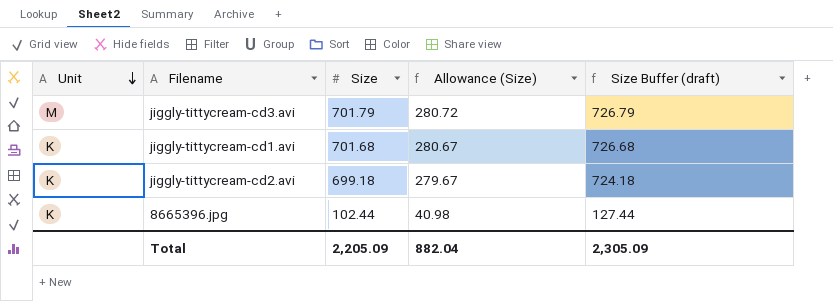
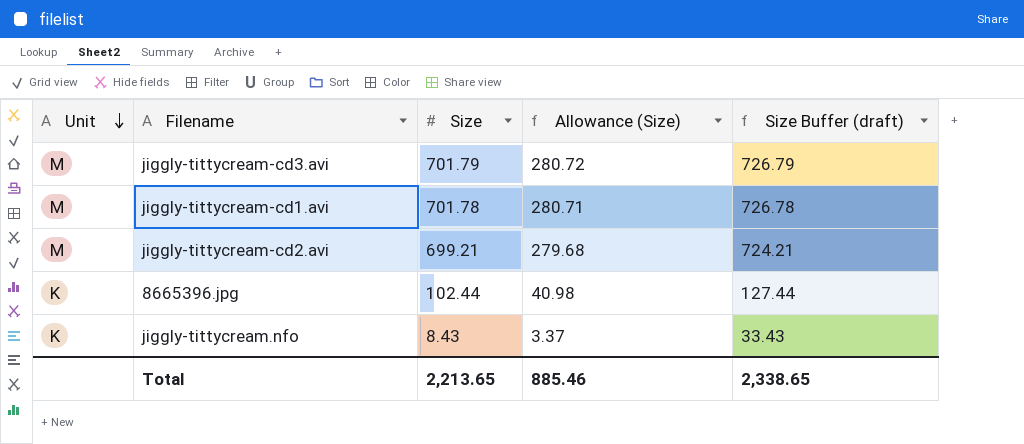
jiggly-tittycream-cd1.avi | Unit: K -> M
jiggly-tittycream-cd1.avi | Size: 701.68 -> 701.78
jiggly-tittycream-cd1.avi | Allowance (Size): 280.67 -> 280.71
jiggly-tittycream-cd1.avi | Size Buffer (draft): 726.68 -> 726.78
jiggly-tittycream-cd2.avi | Unit: K -> M
jiggly-tittycream-cd2.avi | Size: 699.18 -> 699.21
jiggly-tittycream-cd2.avi | Allowance (Size): 279.67 -> 279.68
jiggly-tittycream-cd2.avi | Size Buffer (draft): 724.18 -> 724.21
row jiggly-tittycream.nfo: none -> K | 8.43 | 3.37 | 33.43
Total | Size: 2,205.09 -> 2,213.65
Total | Allowance (Size): 882.04 -> 885.46
Total | Size Buffer (draft): 2,305.09 -> 2,338.65

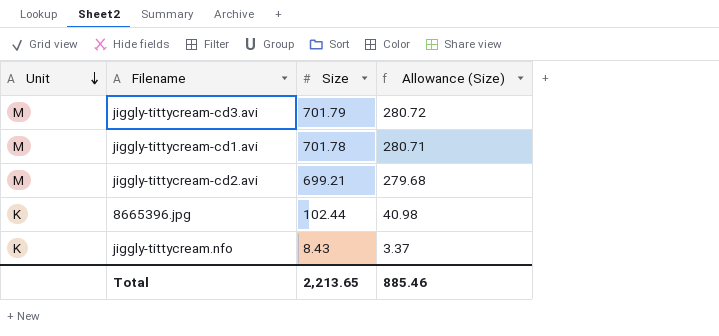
column Size Buffer (draft) | formula: [Size] + 25 -> none

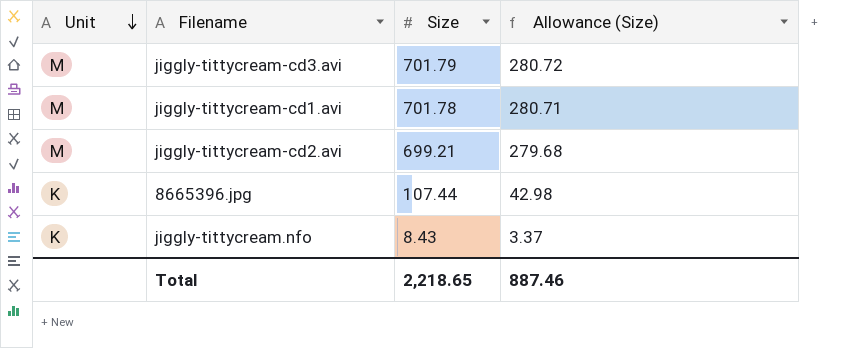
8665396.jpg | Size: 102.44 -> 107.44
8665396.jpg | Allowance (Size): 40.98 -> 42.98
Total | Size: 2,213.65 -> 2,218.65
Total | Allowance (Size): 885.46 -> 887.46

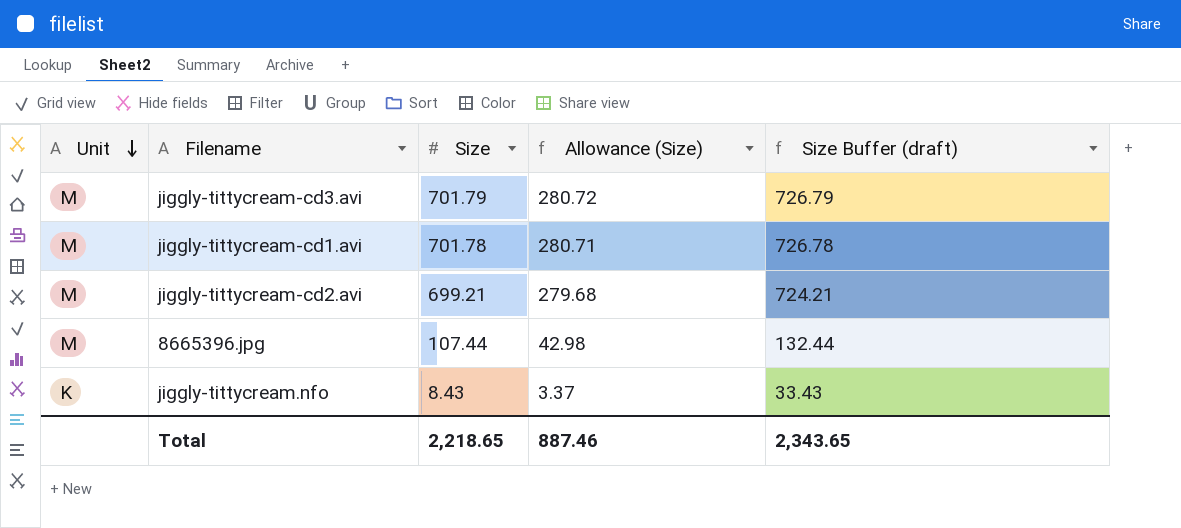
column Size Buffer (draft) | formula: none -> [Size] + 25
8665396.jpg | Unit: K -> M

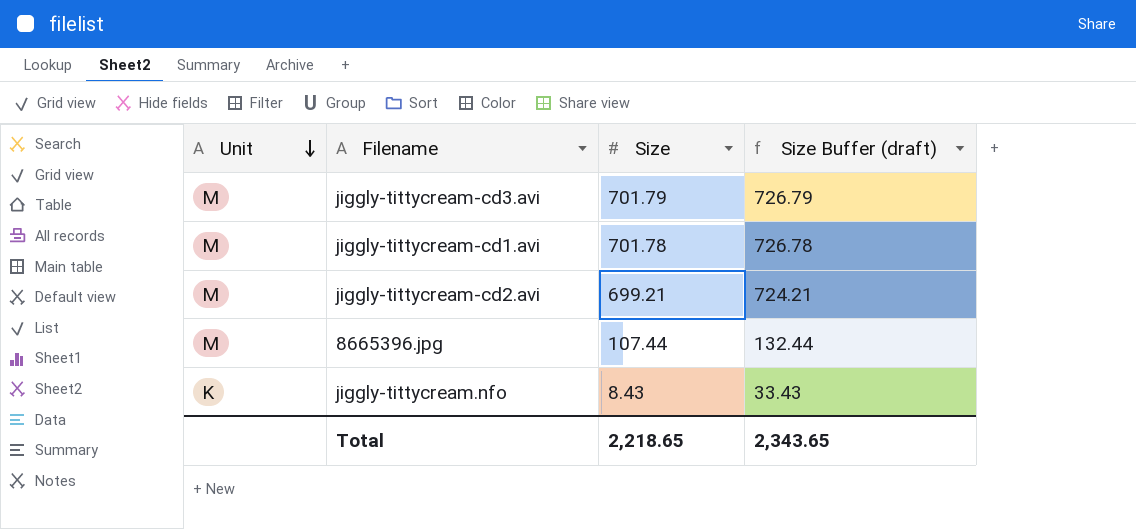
column Allowance (Size) | formula: [Size] * 0.4 -> none

